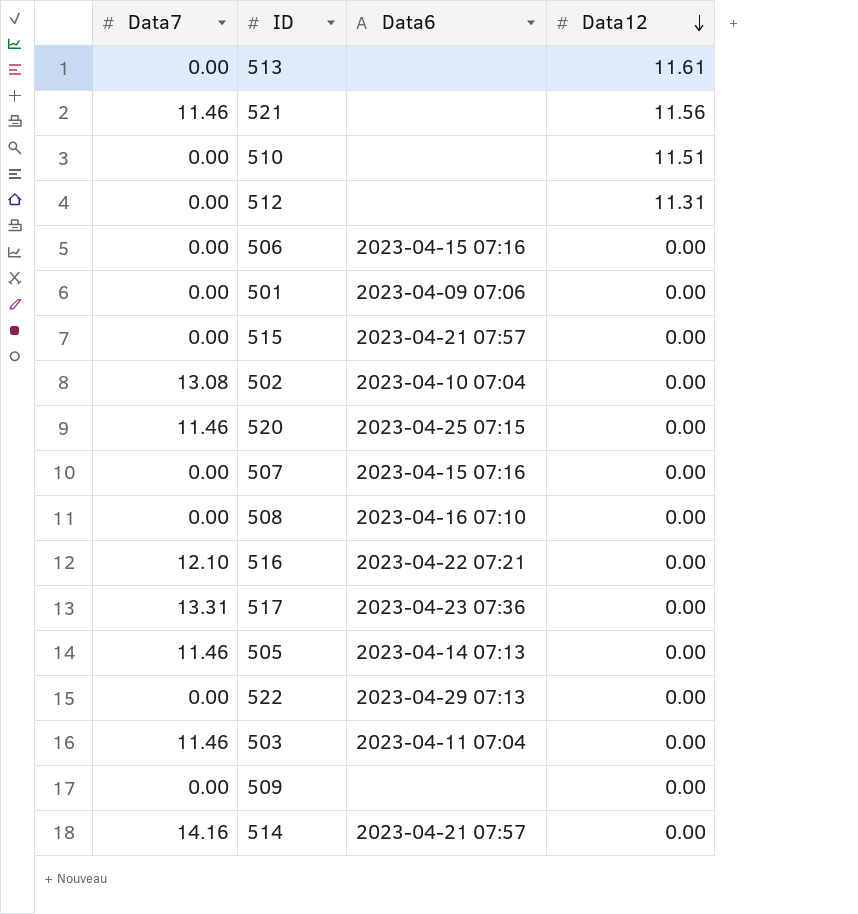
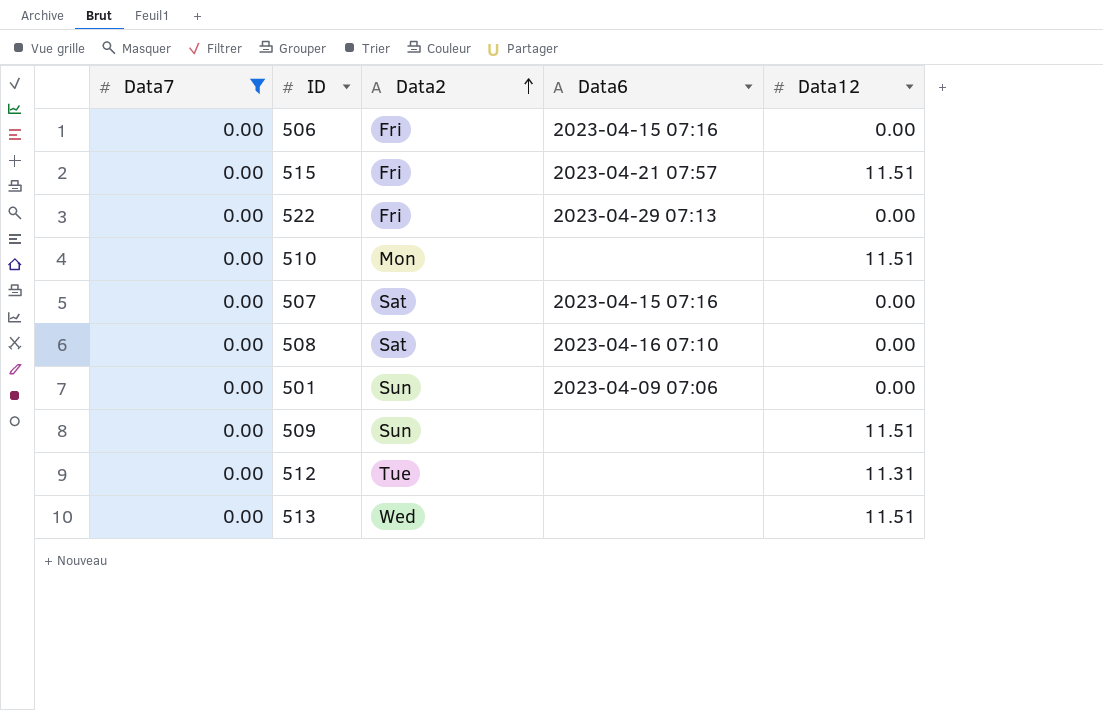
filter: none -> Data7 = 0.00
row order: Data12 descending -> Data2 ascending
column Data2 | position: none -> 3
515 | Data12: 0.00 -> 11.51
509 | Data12: 0.00 -> 11.51
513 | Data12: 11.61 -> 11.51

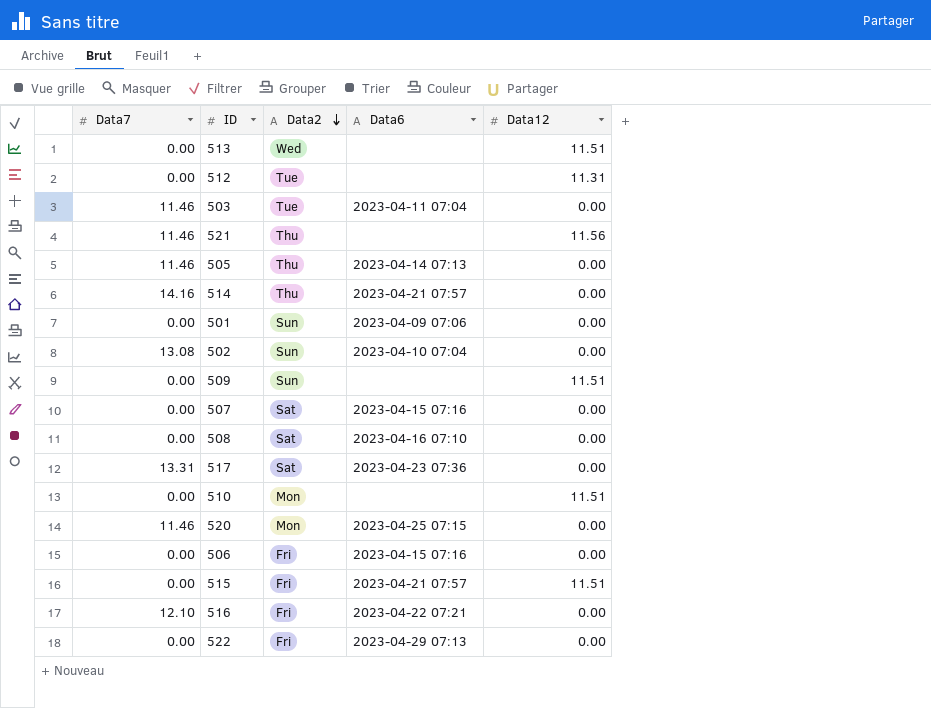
filter: Data7 = 0.00 -> none
row order: Data2 ascending -> Data2 descending

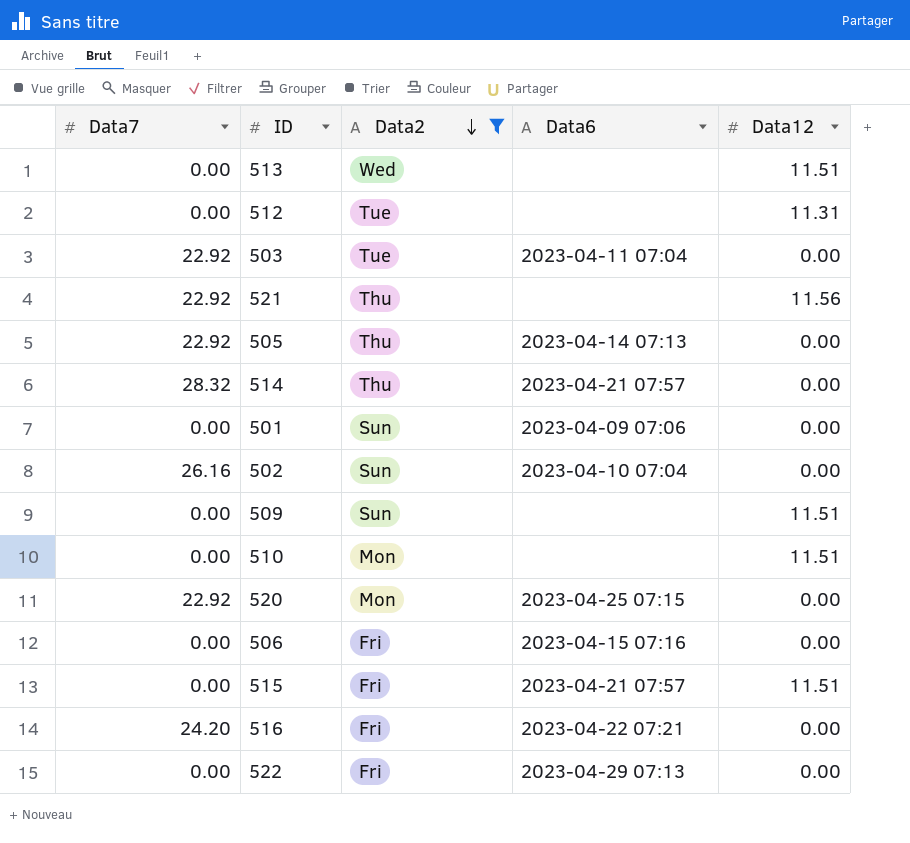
filter: none -> Data2 != Sat
503 | Data7: 11.46 -> 22.92
521 | Data7: 11.46 -> 22.92
505 | Data7: 11.46 -> 22.92
514 | Data7: 14.16 -> 28.32
502 | Data7: 13.08 -> 26.16
520 | Data7: 11.46 -> 22.92
516 | Data7: 12.10 -> 24.20

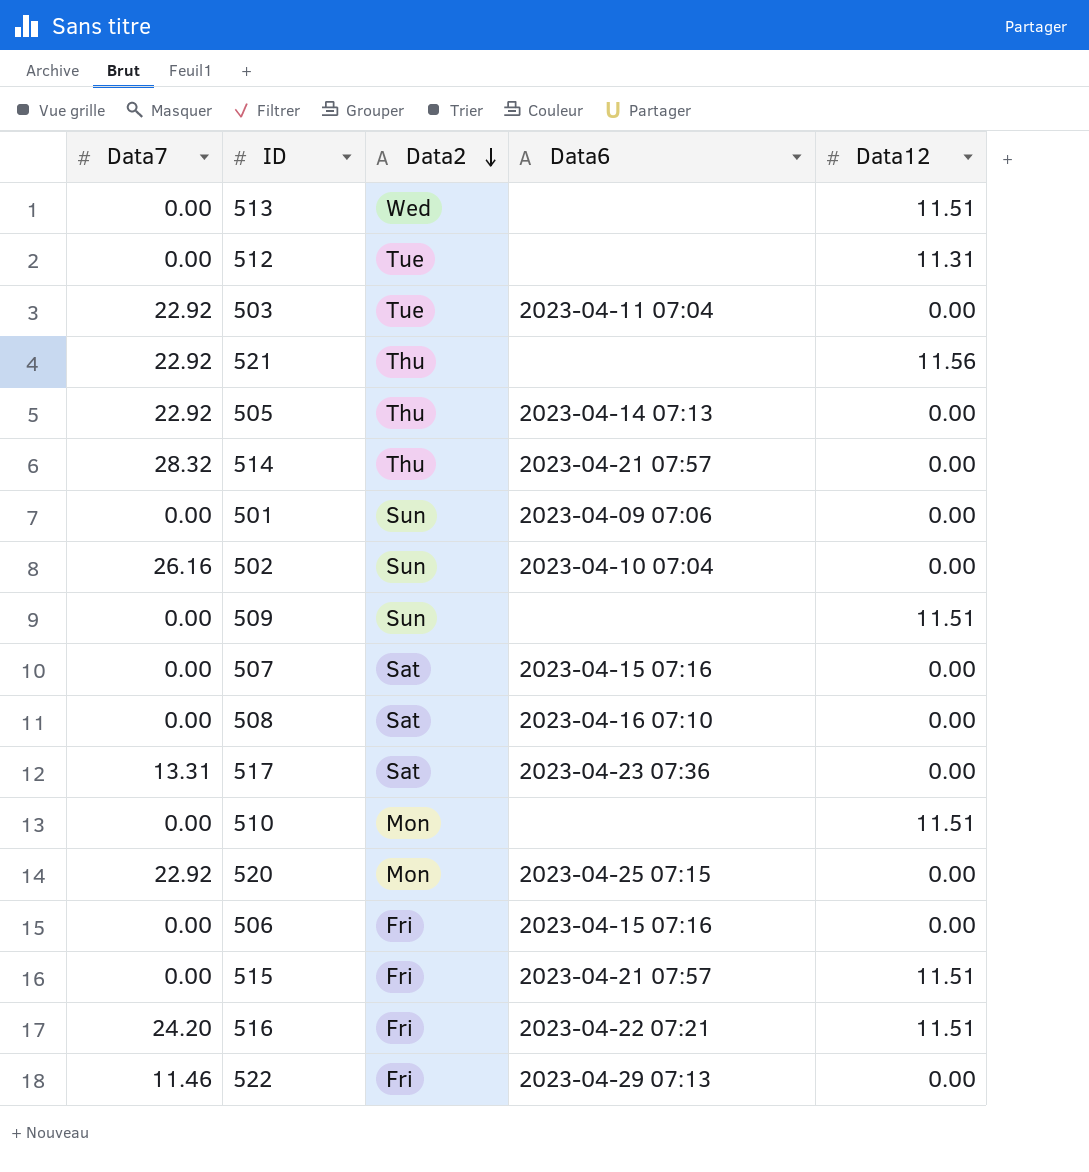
filter: Data2 != Sat -> none
516 | Data12: 0.00 -> 11.51
522 | Data7: 0.00 -> 11.46

